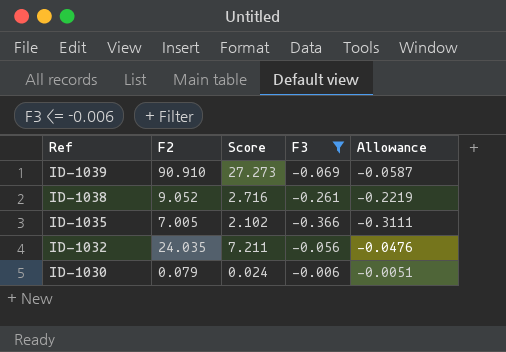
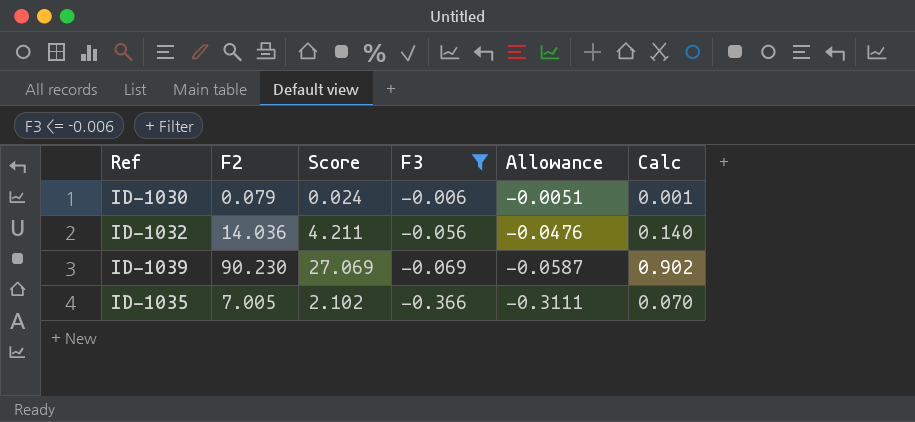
row order: Ref descending -> F3 descending
column Calc | formula: none -> [F2] * 0.01
row ID-1038: 9.052 | 2.716 | -0.261 | -0.2219 -> none
ID-1032 | F2: 24.035 -> 14.036
ID-1032 | Score: 7.211 -> 4.211
ID-1039 | F2: 90.910 -> 90.230
ID-1039 | Score: 27.273 -> 27.069

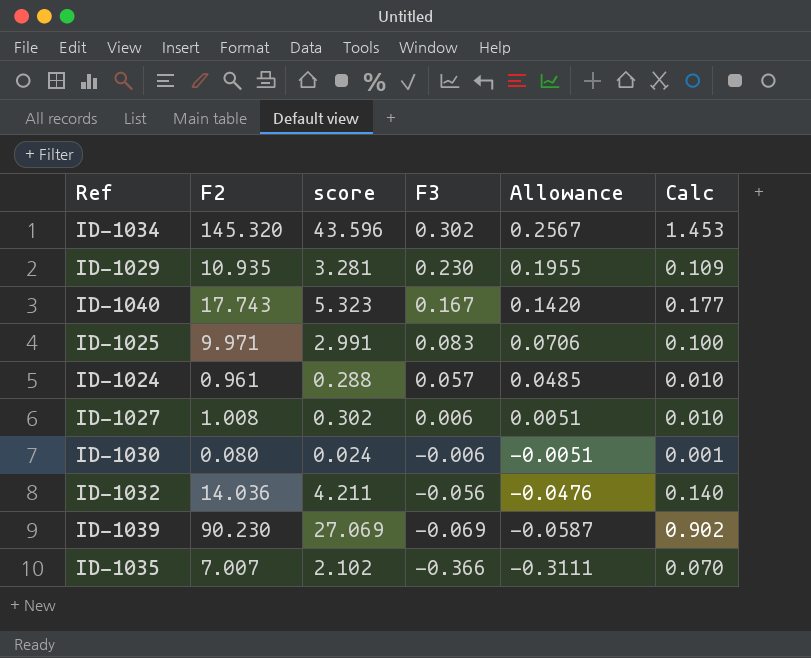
filter: F3 <= -0.006 -> none
column name: Score -> score
ID-1030 | F2: 0.079 -> 0.080
ID-1035 | F2: 7.005 -> 7.007

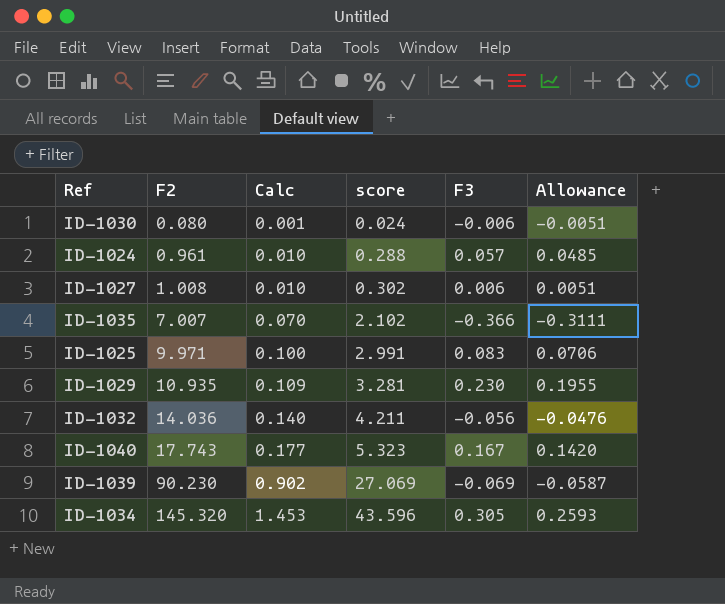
row order: F3 descending -> F2 ascending
column Calc | position: 6 -> 3
ID-1034 | F3: 0.302 -> 0.305
ID-1034 | Allowance: 0.2567 -> 0.2593

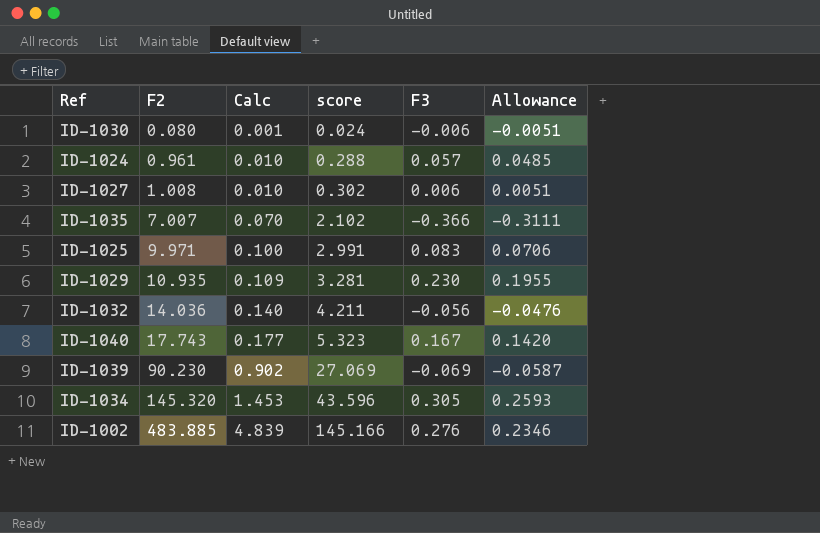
row ID-1002: none -> 483.885 | 4.839 | 145.166 | 0.276 | 0.2346

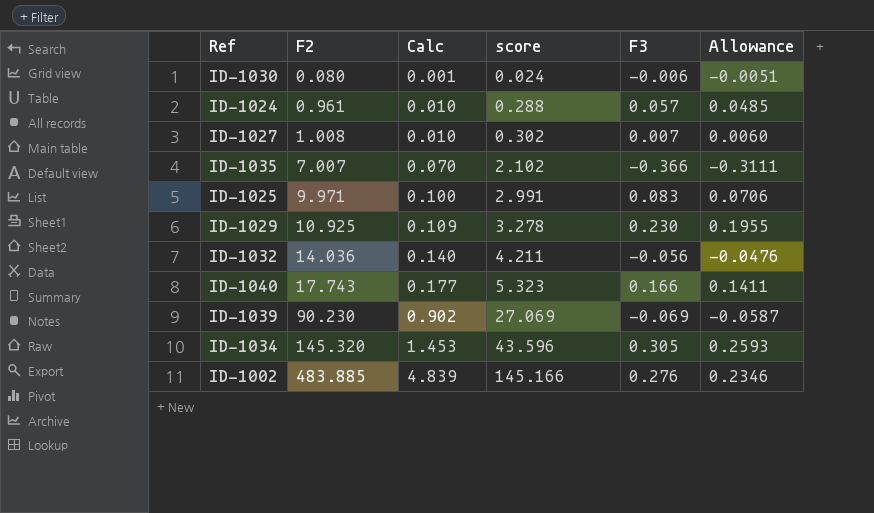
ID-1027 | F3: 0.006 -> 0.007
ID-1027 | Allowance: 0.0051 -> 0.0060
ID-1029 | F2: 10.935 -> 10.925
ID-1029 | score: 3.281 -> 3.278
ID-1040 | F3: 0.167 -> 0.166
ID-1040 | Allowance: 0.1420 -> 0.1411

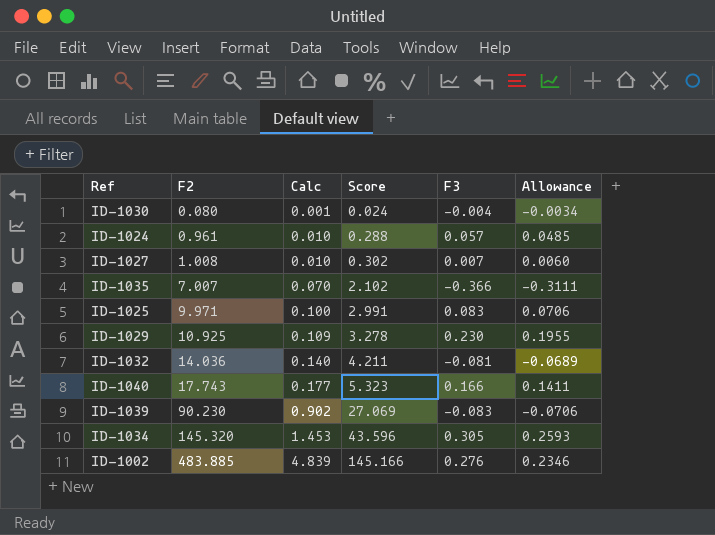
column name: score -> Score
ID-1030 | F3: -0.006 -> -0.004
ID-1030 | Allowance: -0.0051 -> -0.0034
ID-1032 | F3: -0.056 -> -0.081
ID-1032 | Allowance: -0.0476 -> -0.0689
ID-1039 | F3: -0.069 -> -0.083
ID-1039 | Allowance: -0.0587 -> -0.0706

